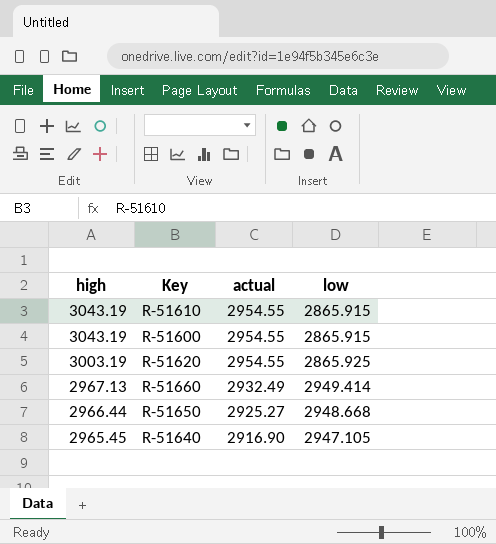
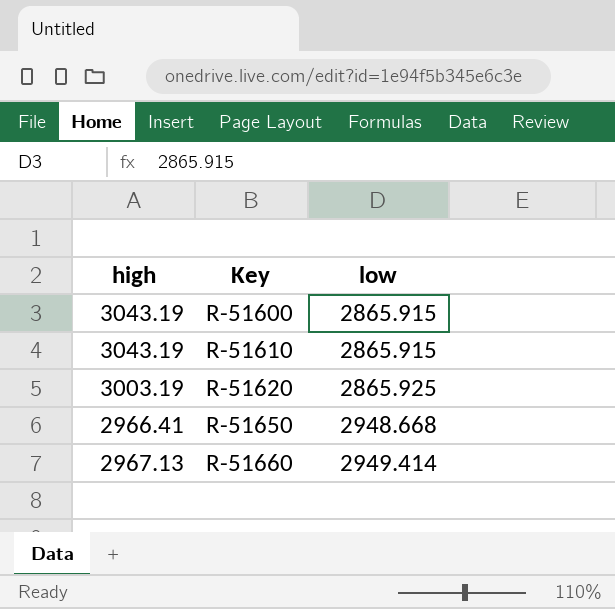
row order: high descending -> Key ascending
column actual | position: 3 -> none
row R-51640: 2965.45 | 2916.90 | 2947.105 -> none
R-51650 | high: 2966.44 -> 2966.41

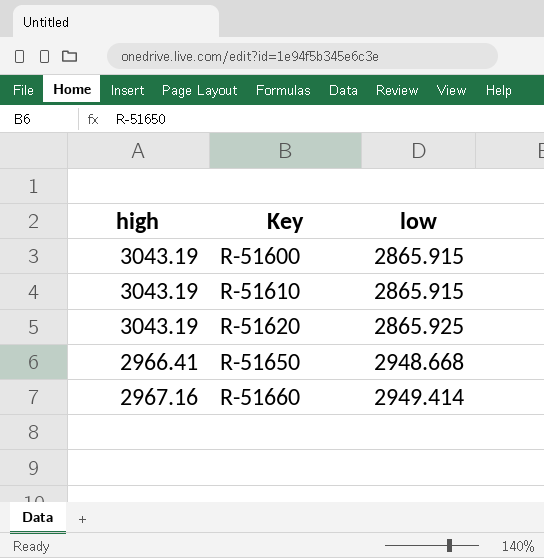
R-51620 | high: 3003.19 -> 3043.19
R-51660 | high: 2967.13 -> 2967.16

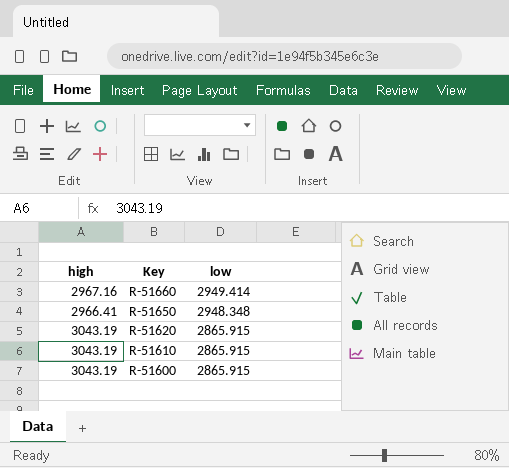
row order: Key ascending -> Key descending
R-51650 | low: 2948.668 -> 2948.348
R-51620 | low: 2865.925 -> 2865.915

